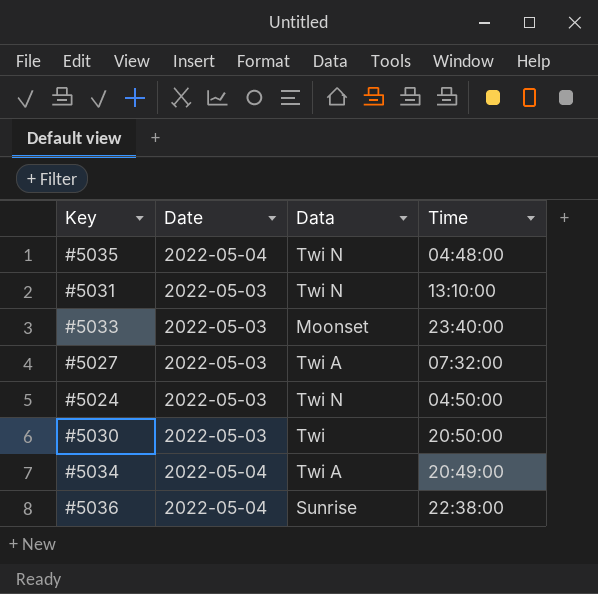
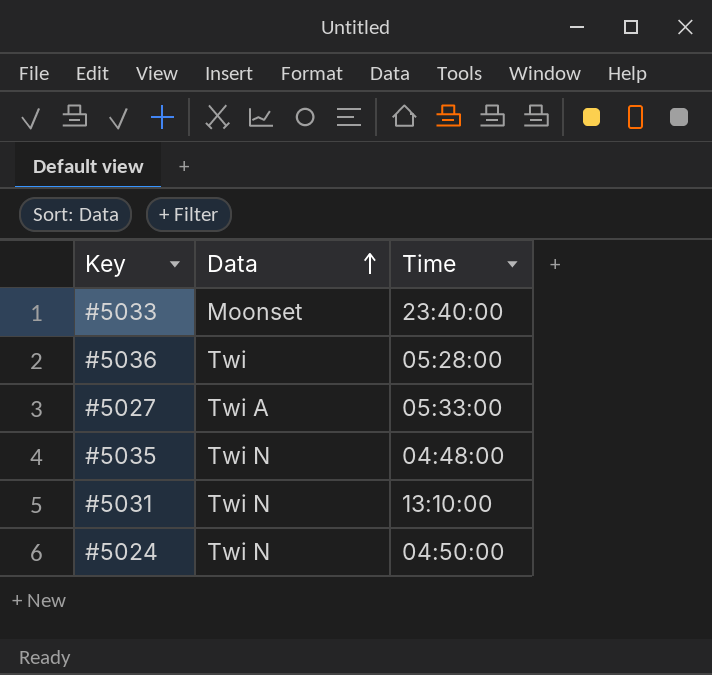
row order: none -> Data ascending
column Date | position: 2 -> none
row #5030: 2022-05-03 | Twi | 20:50:00 -> none
row #5034: 2022-05-04 | Twi A | 20:49:00 -> none
#5036 | Data: Sunrise -> Twi
#5036 | Time: 22:38:00 -> 05:28:00
#5027 | Time: 07:32:00 -> 05:33:00

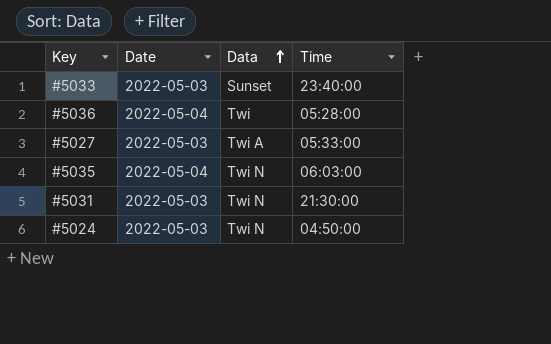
column Date | position: none -> 2
#5033 | Data: Moonset -> Sunset
#5035 | Time: 04:48:00 -> 06:03:00
#5031 | Time: 13:10:00 -> 21:30:00

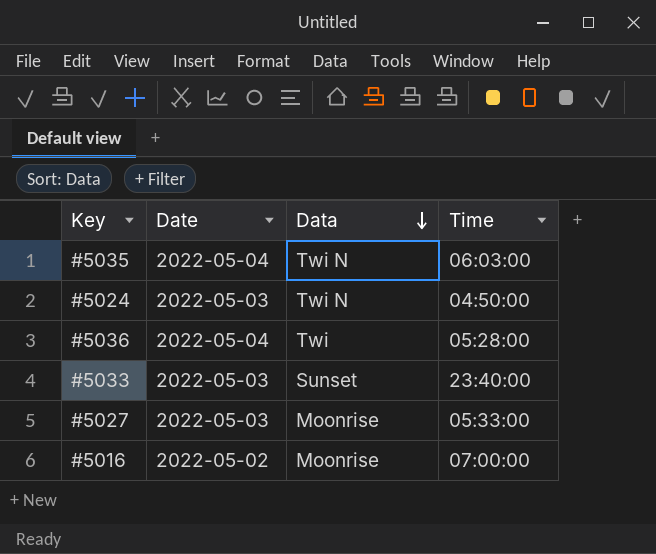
row order: Data ascending -> Data descending
row #5031: 2022-05-03 | Twi N | 21:30:00 -> none
#5027 | Data: Twi A -> Moonrise
row #5016: none -> 2022-05-02 | Moonrise | 07:00:00

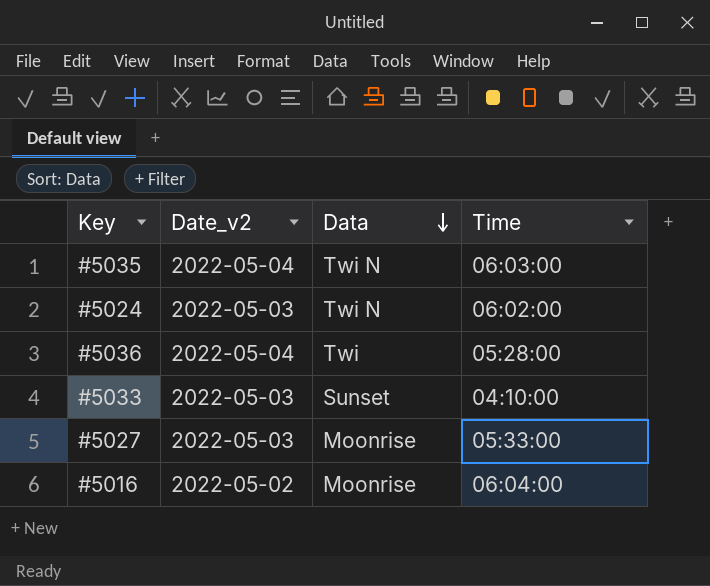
column name: Date -> Date_v2
#5024 | Time: 04:50:00 -> 06:02:00
#5033 | Time: 23:40:00 -> 04:10:00
#5016 | Time: 07:00:00 -> 06:04:00

